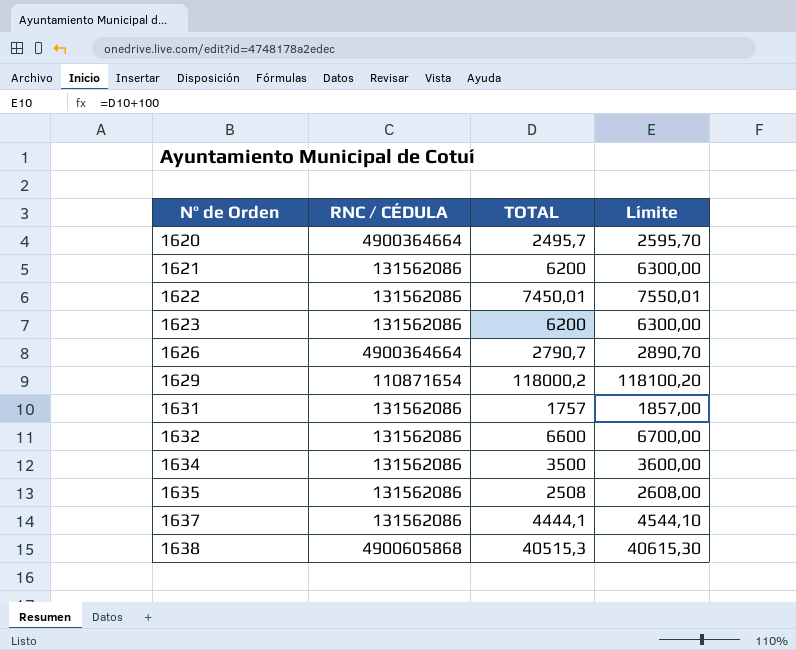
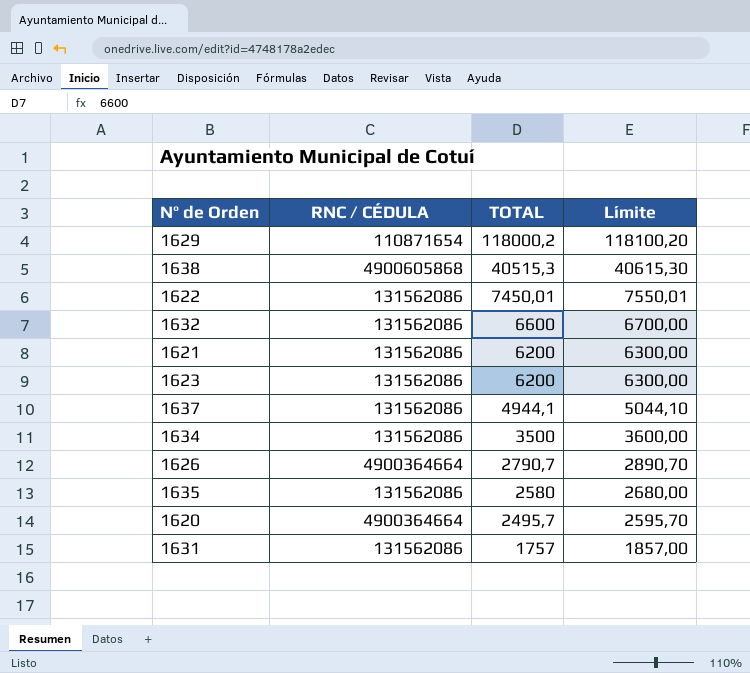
row order: Nº de Orden ascending -> TOTAL descending
1637 | TOTAL: 4444,1 -> 4944,1
1637 | Límite: 4544,10 -> 5044,10
1635 | TOTAL: 2508 -> 2580
1635 | Límite: 2608,00 -> 2680,00

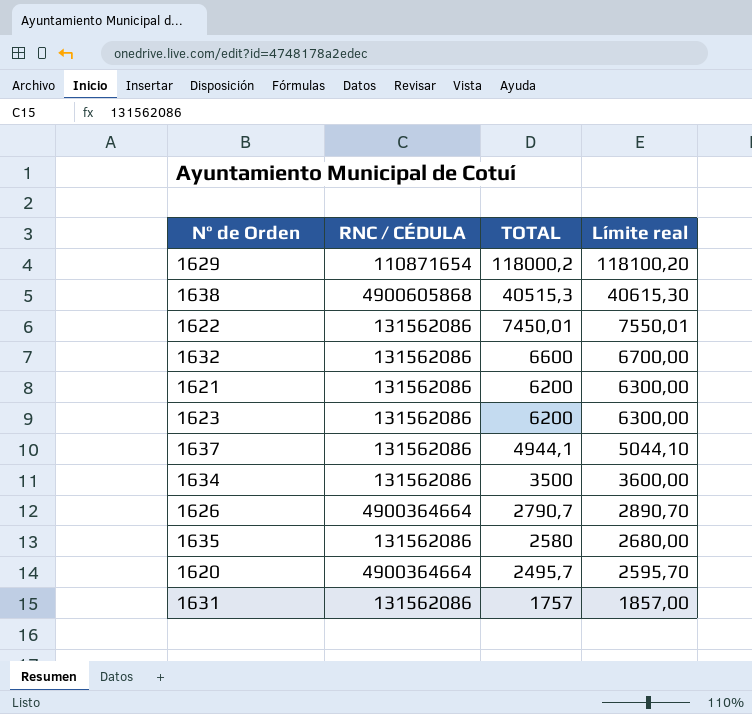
column name: Límite -> Límite real

